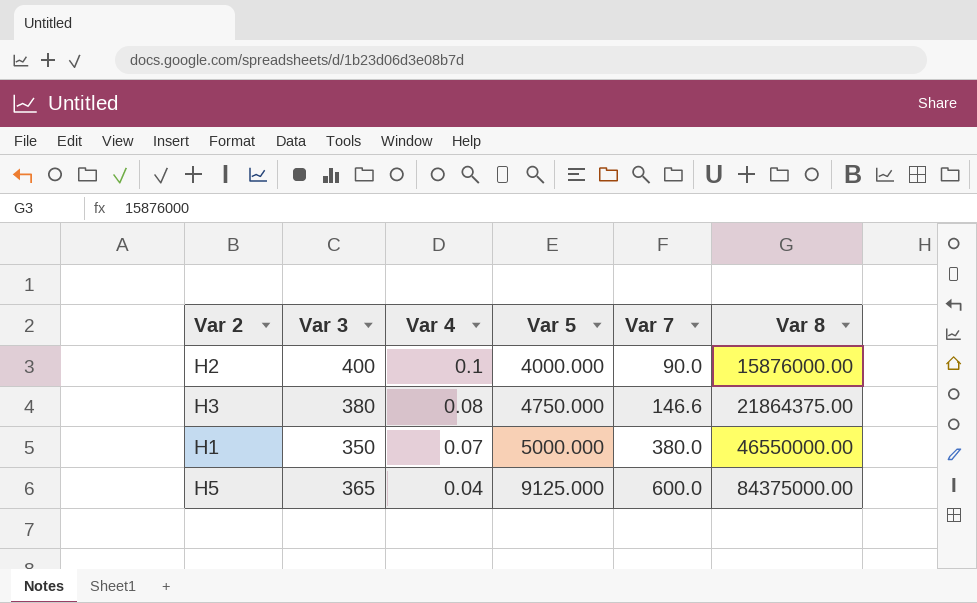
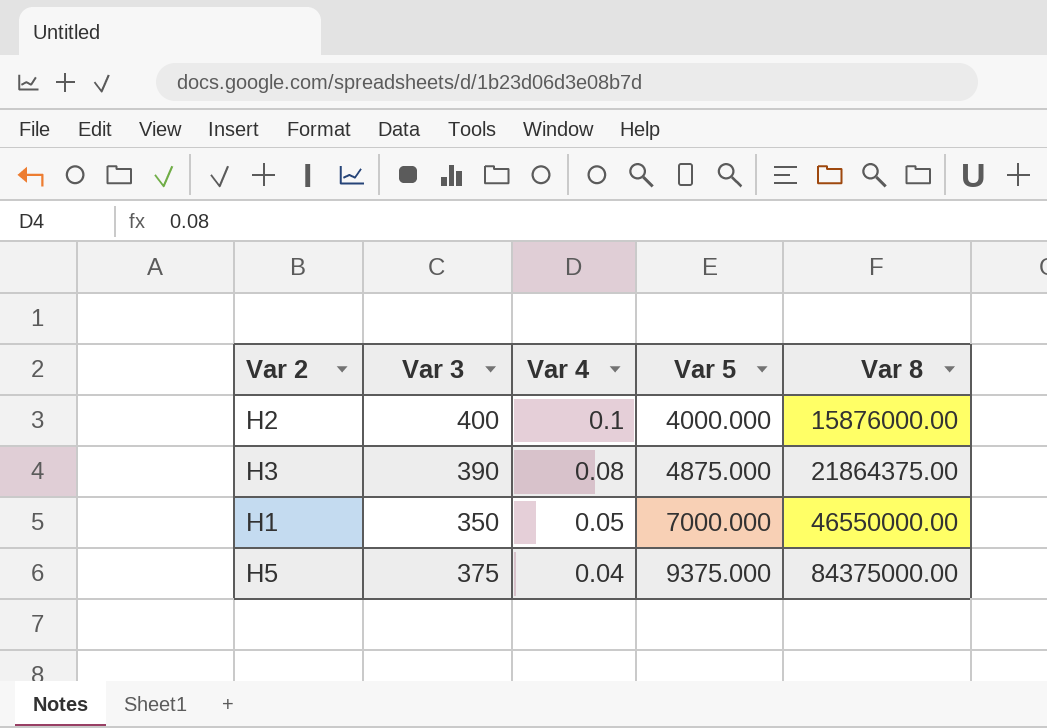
column Var 7 | position: 5 -> none
H3 | Var 3: 380 -> 390
H3 | Var 5: 4750.000 -> 4875.000
H1 | Var 4: 0.07 -> 0.05
H1 | Var 5: 5000.000 -> 7000.000
H5 | Var 3: 365 -> 375
H5 | Var 5: 9125.000 -> 9375.000

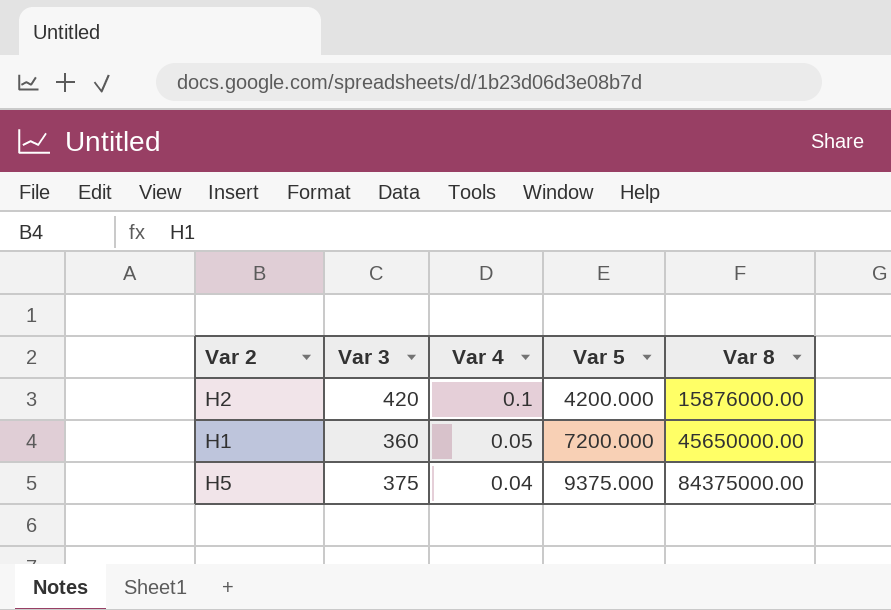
row H3: 390 | 0.08 | 4875.000 | 21864375.00 -> none
H2 | Var 3: 400 -> 420
H2 | Var 5: 4000.000 -> 4200.000
H1 | Var 3: 350 -> 360
H1 | Var 5: 7000.000 -> 7200.000
H1 | Var 8: 46550000.00 -> 45650000.00

